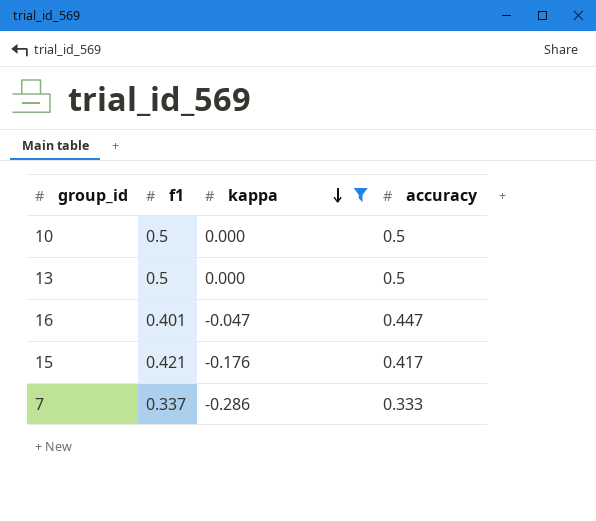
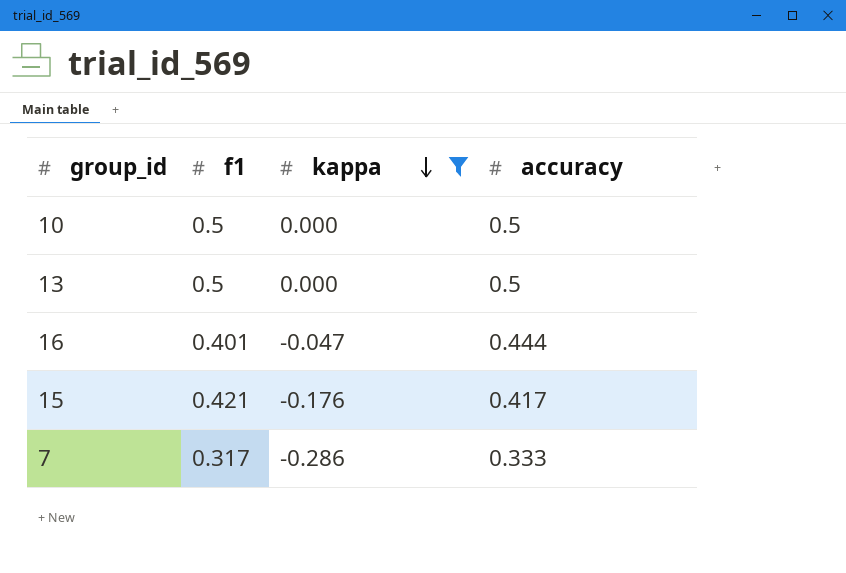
16 | accuracy: 0.447 -> 0.444
7 | f1: 0.337 -> 0.317

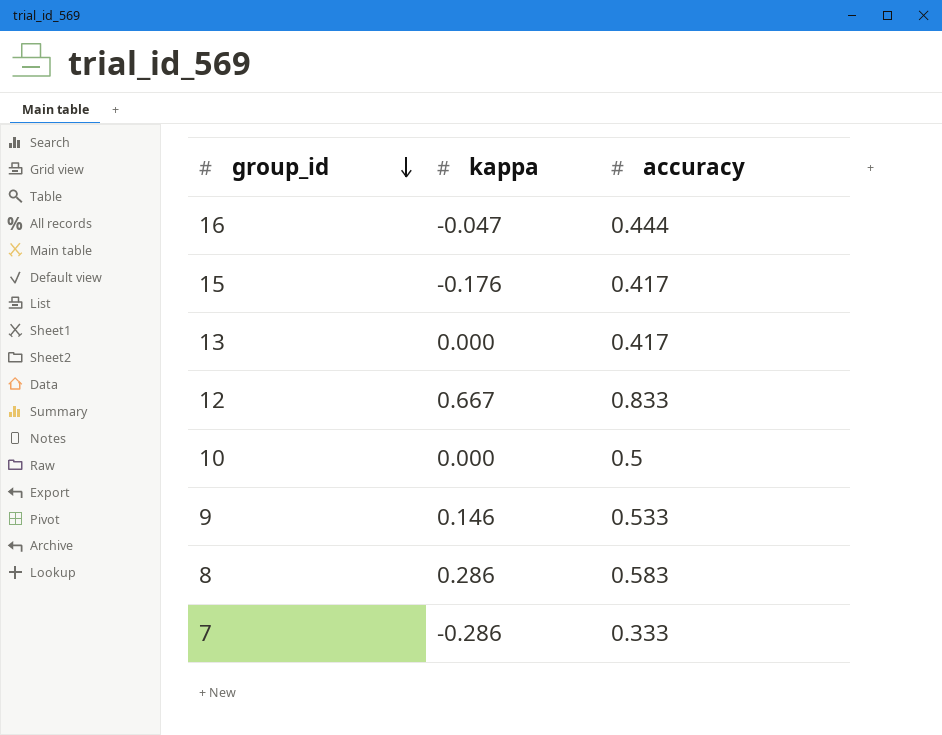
filter: kappa <= 0.000 -> none
row order: kappa descending -> group_id descending
column f1 | position: 2 -> none
13 | accuracy: 0.5 -> 0.417

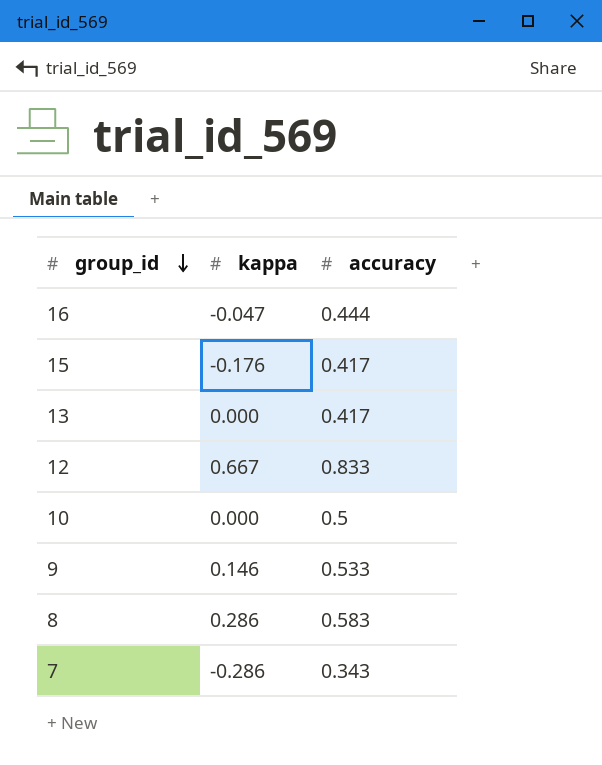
7 | accuracy: 0.333 -> 0.343

